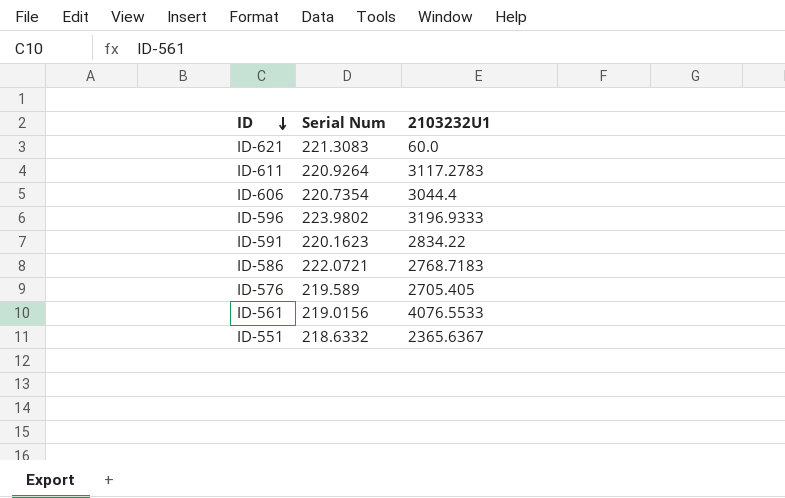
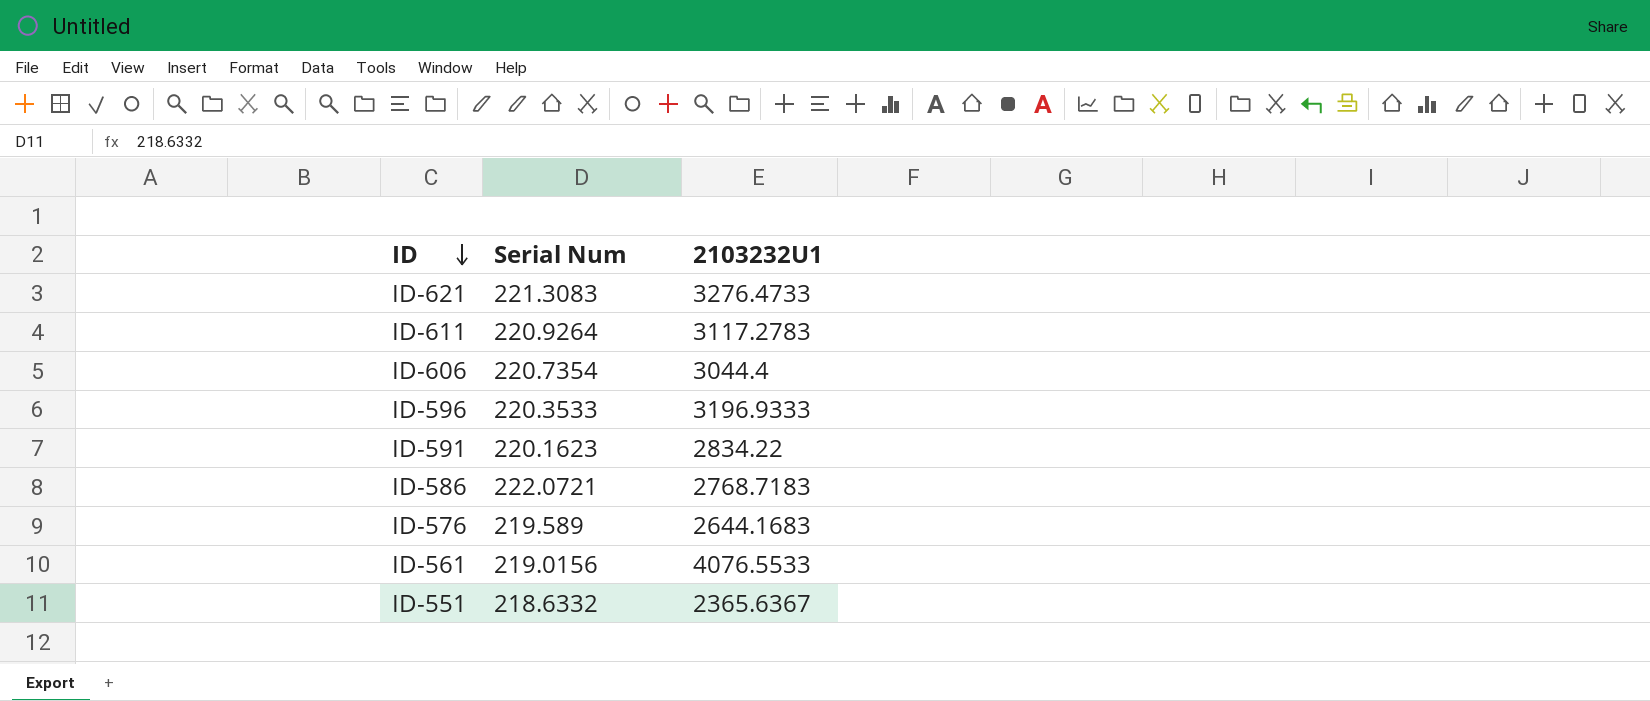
ID-621 | 2103232U1: 60.0 -> 3276.4733
ID-596 | Serial Num: 223.9802 -> 220.3533
ID-576 | 2103232U1: 2705.405 -> 2644.1683

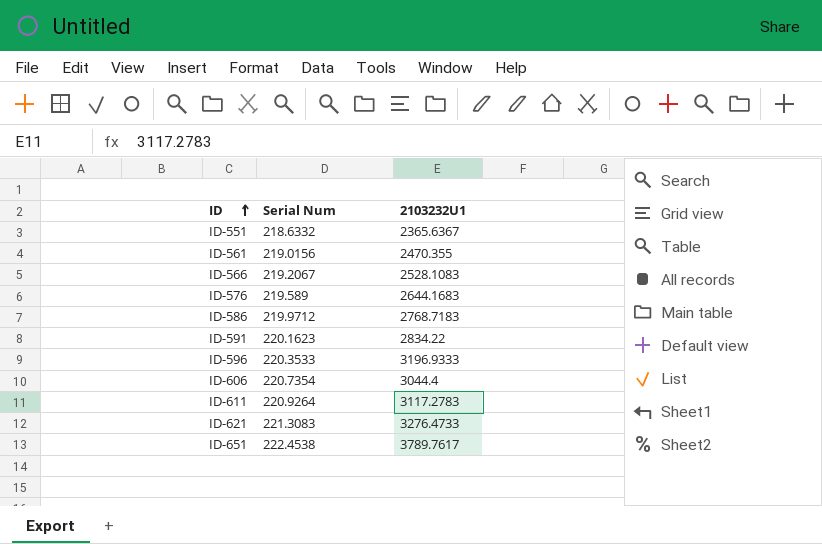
row order: ID descending -> ID ascending
ID-561 | 2103232U1: 4076.5533 -> 2470.355
row ID-566: none -> 219.2067 | 2528.1083
ID-586 | Serial Num: 222.0721 -> 219.9712
row ID-651: none -> 222.4538 | 3789.7617

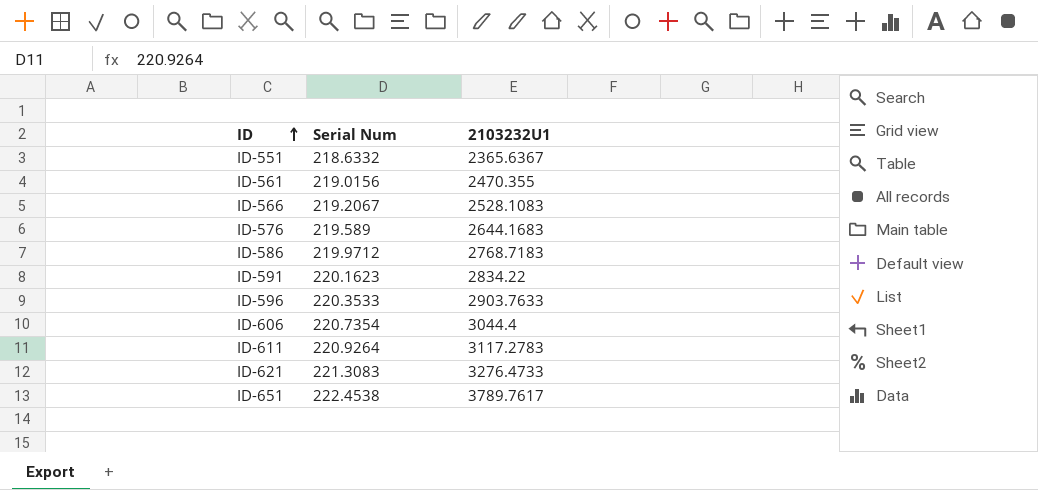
ID-596 | 2103232U1: 3196.9333 -> 2903.7633

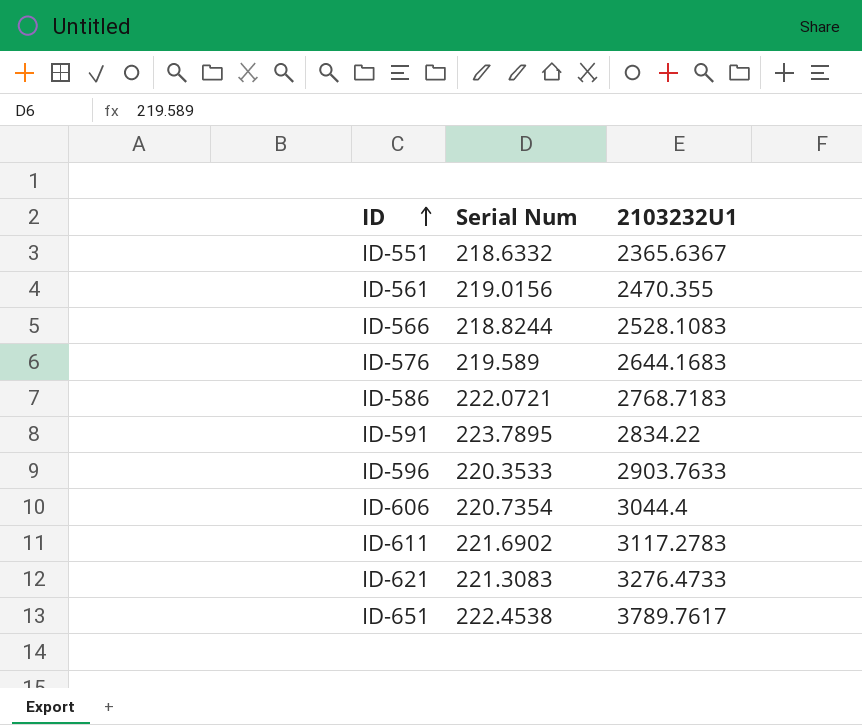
ID-566 | Serial Num: 219.2067 -> 218.8244
ID-586 | Serial Num: 219.9712 -> 222.0721
ID-591 | Serial Num: 220.1623 -> 223.7895
ID-611 | Serial Num: 220.9264 -> 221.6902

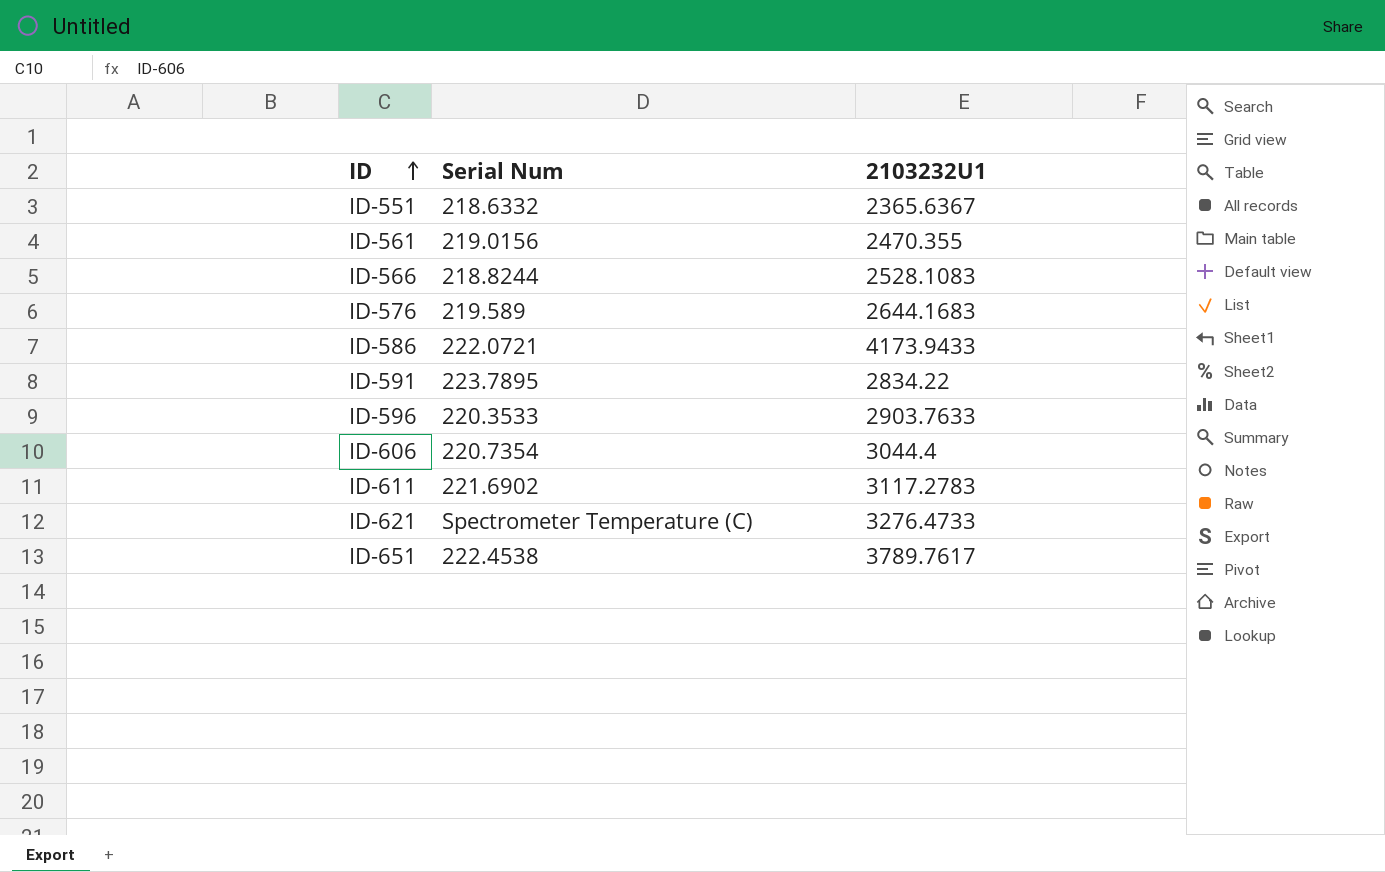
ID-586 | 2103232U1: 2768.7183 -> 4173.9433
ID-621 | Serial Num: 221.3083 -> Spectrometer Temperature (C)

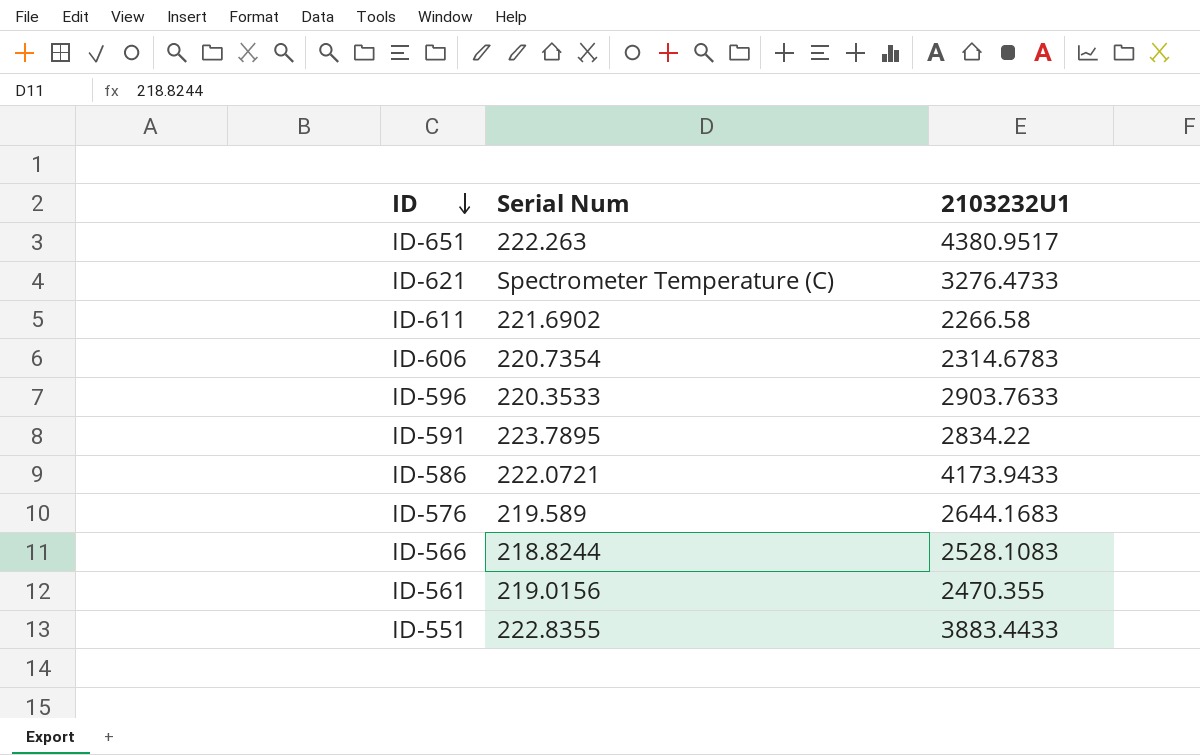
row order: ID ascending -> ID descending
ID-651 | Serial Num: 222.4538 -> 222.263
ID-651 | 2103232U1: 3789.7617 -> 4380.9517
ID-611 | 2103232U1: 3117.2783 -> 2266.58
ID-606 | 2103232U1: 3044.4 -> 2314.6783
ID-551 | Serial Num: 218.6332 -> 222.8355
ID-551 | 2103232U1: 2365.6367 -> 3883.4433

